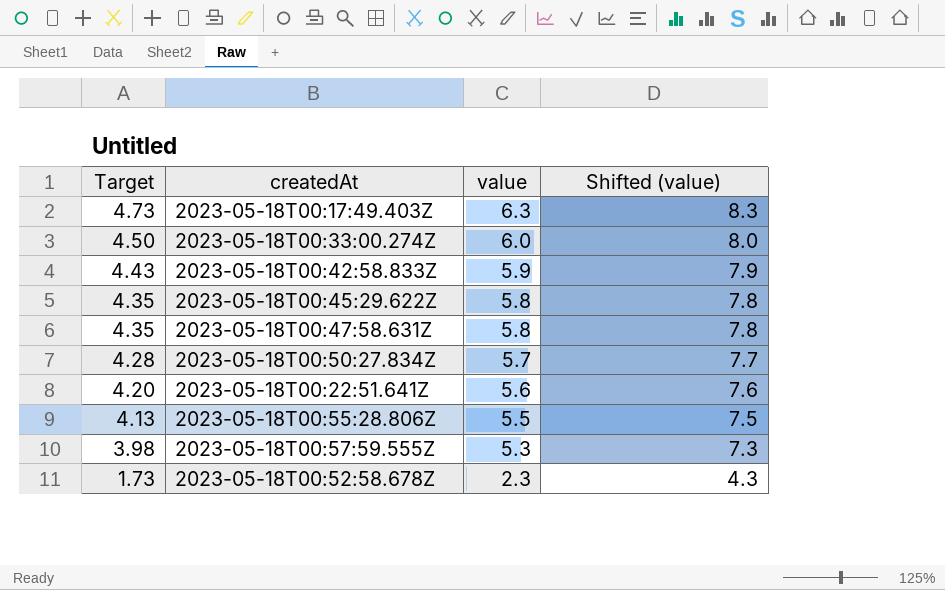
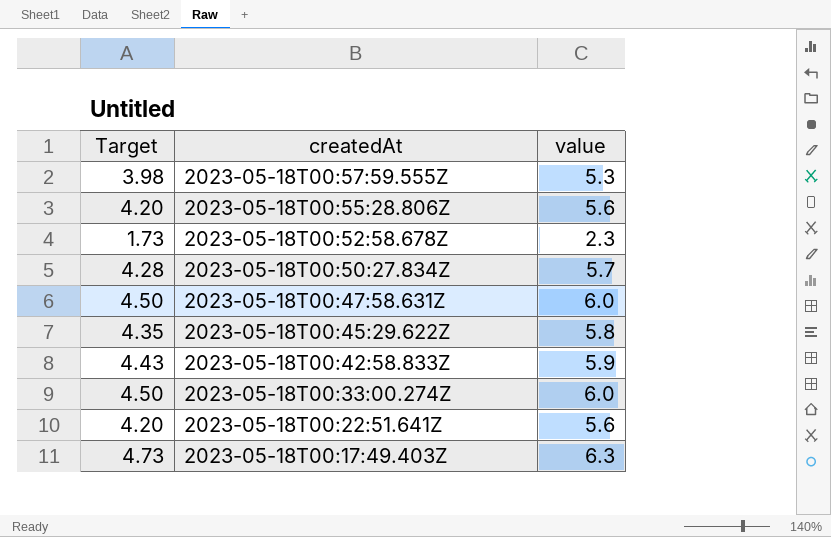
row order: Target descending -> createdAt descending
column Shifted (value) | formula: [value] + 2 -> none
2023-05-18T00:55:28.806Z | Target: 4.13 -> 4.20
2023-05-18T00:55:28.806Z | value: 5.5 -> 5.6
2023-05-18T00:47:58.631Z | Target: 4.35 -> 4.50
2023-05-18T00:47:58.631Z | value: 5.8 -> 6.0

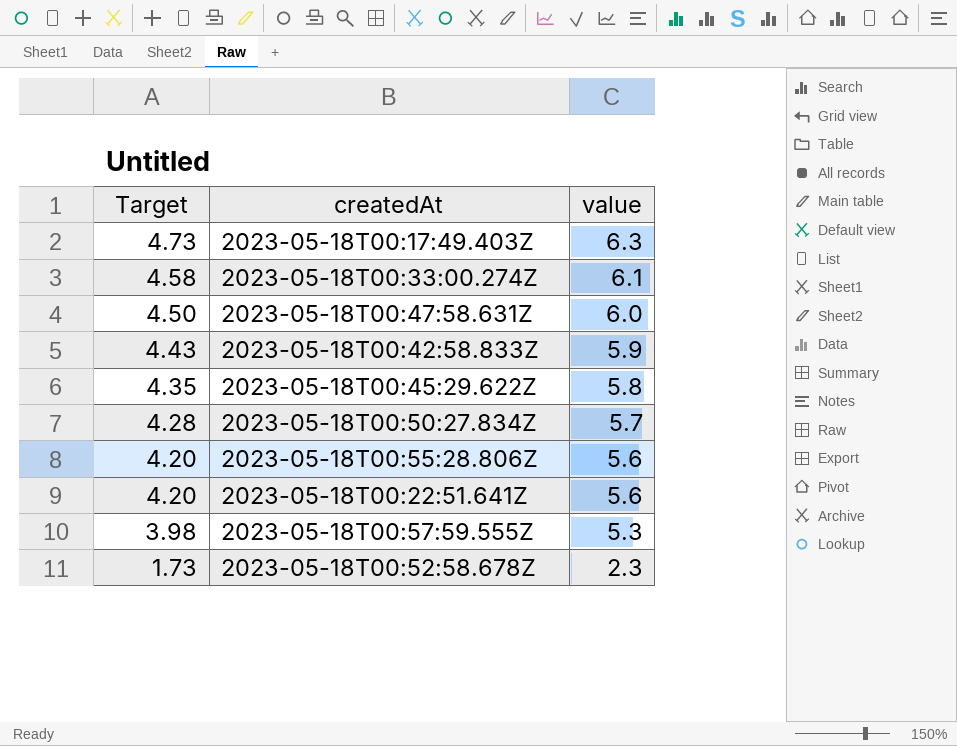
row order: createdAt descending -> Target descending
2023-05-18T00:33:00.274Z | Target: 4.50 -> 4.58
2023-05-18T00:33:00.274Z | value: 6.0 -> 6.1

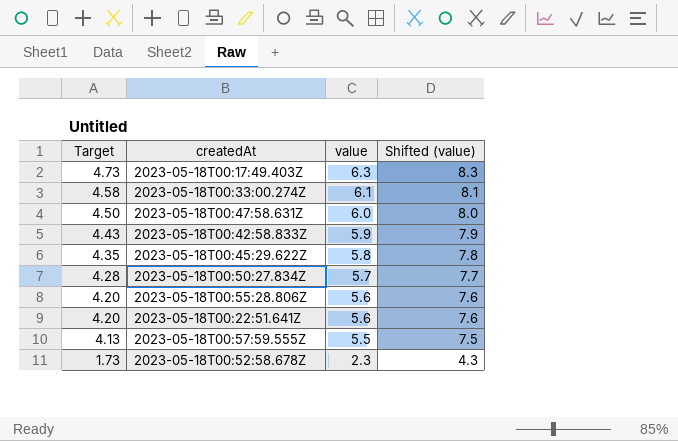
column Shifted (value) | formula: none -> [value] + 2
2023-05-18T00:57:59.555Z | Target: 3.98 -> 4.13
2023-05-18T00:57:59.555Z | value: 5.3 -> 5.5

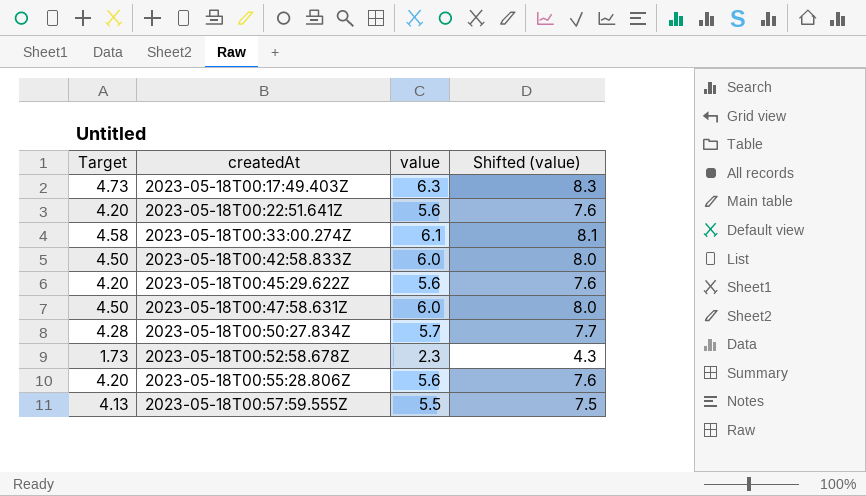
row order: Target descending -> createdAt ascending
2023-05-18T00:42:58.833Z | Target: 4.43 -> 4.50
2023-05-18T00:42:58.833Z | value: 5.9 -> 6.0
2023-05-18T00:42:58.833Z | Shifted (value): 7.9 -> 8.0
2023-05-18T00:45:29.622Z | Target: 4.35 -> 4.20
2023-05-18T00:45:29.622Z | value: 5.8 -> 5.6
2023-05-18T00:45:29.622Z | Shifted (value): 7.8 -> 7.6

